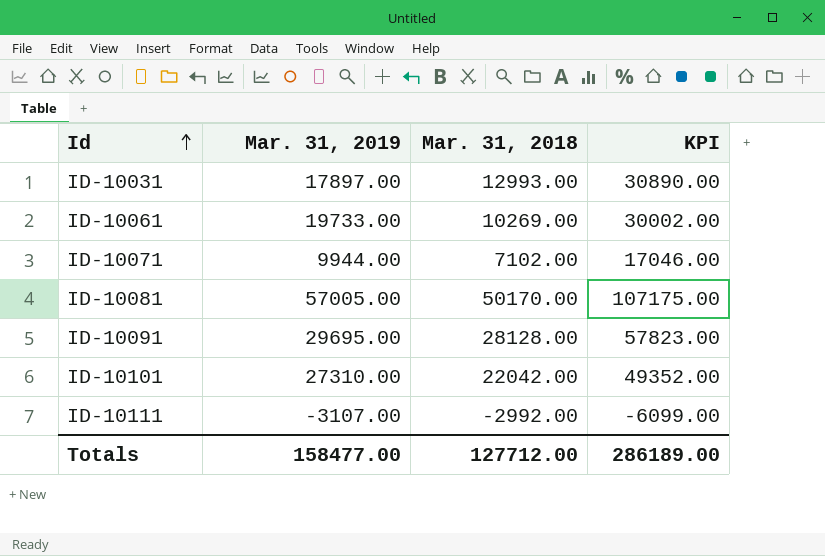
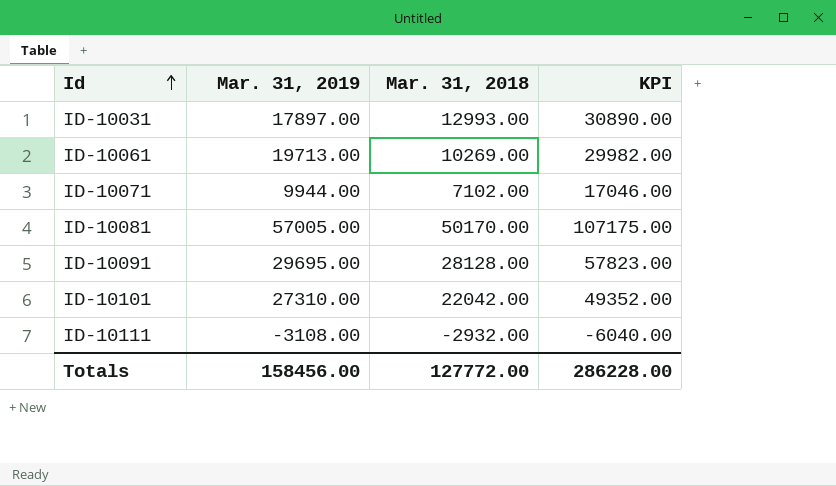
ID-10061 | Mar. 31, 2019: 19733.00 -> 19713.00
ID-10061 | KPI: 30002.00 -> 29982.00
ID-10111 | Mar. 31, 2019: -3107.00 -> -3108.00
ID-10111 | Mar. 31, 2018: -2992.00 -> -2932.00
ID-10111 | KPI: -6099.00 -> -6040.00
Totals | Mar. 31, 2019: 158477.00 -> 158456.00
Totals | Mar. 31, 2018: 127712.00 -> 127772.00
Totals | KPI: 286189.00 -> 286228.00

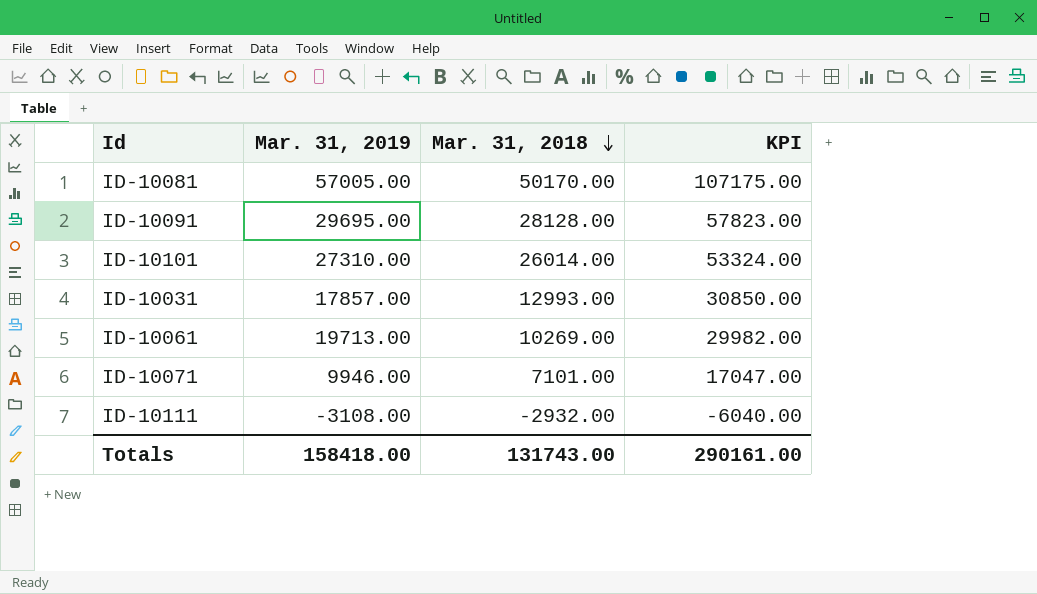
row order: Id ascending -> Mar. 31, 2018 descending
ID-10101 | Mar. 31, 2018: 22042.00 -> 26014.00
ID-10101 | KPI: 49352.00 -> 53324.00
ID-10031 | Mar. 31, 2019: 17897.00 -> 17857.00
ID-10031 | KPI: 30890.00 -> 30850.00
ID-10071 | Mar. 31, 2019: 9944.00 -> 9946.00
ID-10071 | Mar. 31, 2018: 7102.00 -> 7101.00
ID-10071 | KPI: 17046.00 -> 17047.00
Totals | Mar. 31, 2019: 158456.00 -> 158418.00
Totals | Mar. 31, 2018: 127772.00 -> 131743.00
Totals | KPI: 286228.00 -> 290161.00

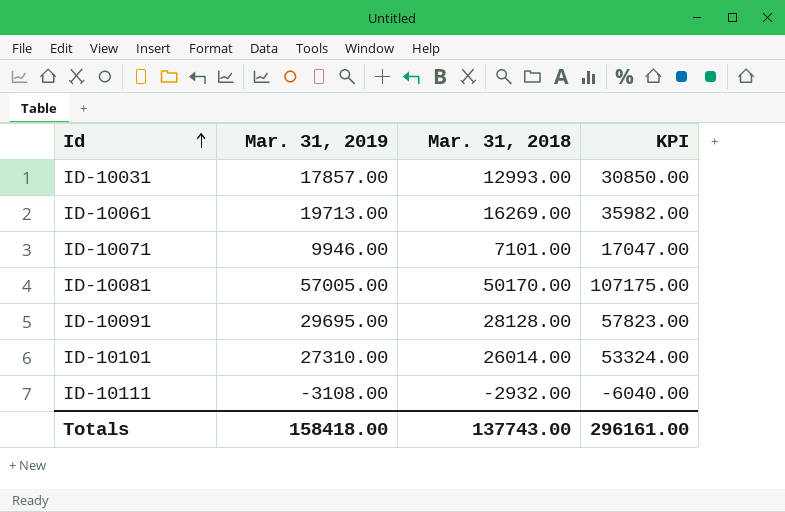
row order: Mar. 31, 2018 descending -> Id ascending
ID-10061 | Mar. 31, 2018: 10269.00 -> 16269.00
ID-10061 | KPI: 29982.00 -> 35982.00
Totals | Mar. 31, 2018: 131743.00 -> 137743.00
Totals | KPI: 290161.00 -> 296161.00

